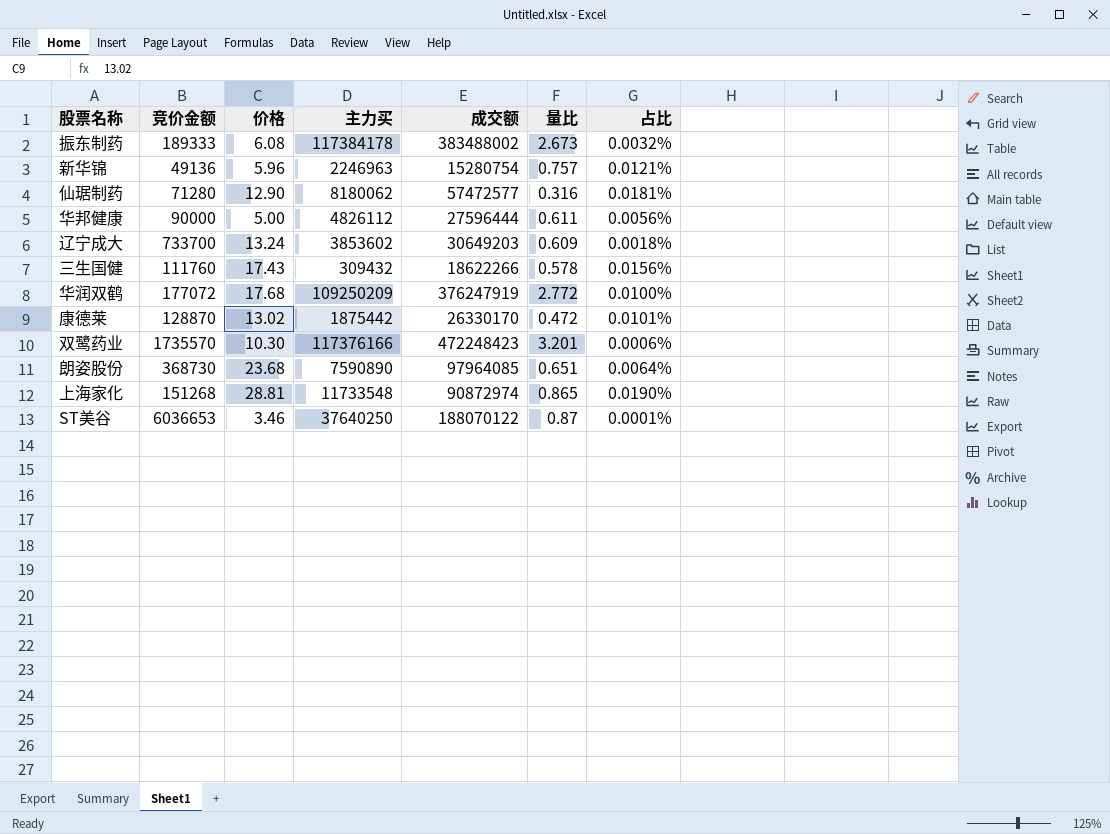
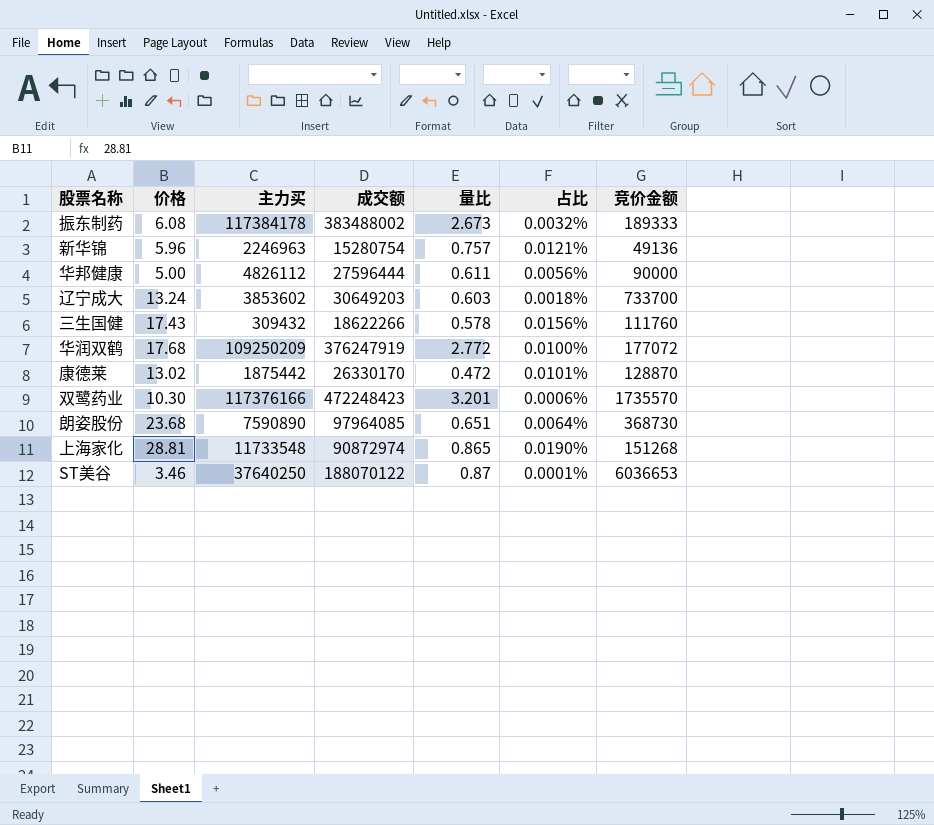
column 竞价金额 | position: 2 -> 7
row 仙琚制药: 71280 | 12.90 | 8180062 | 57472577 | 0.316 | 0.0181% -> none
辽宁成大 | 量比: 0.609 -> 0.603

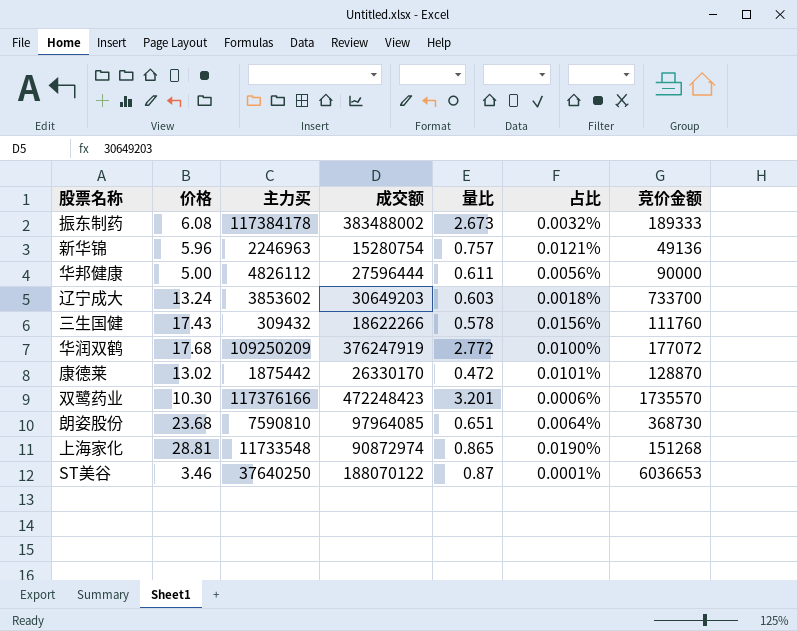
朗姿股份 | 主力买: 7590890 -> 7590810

